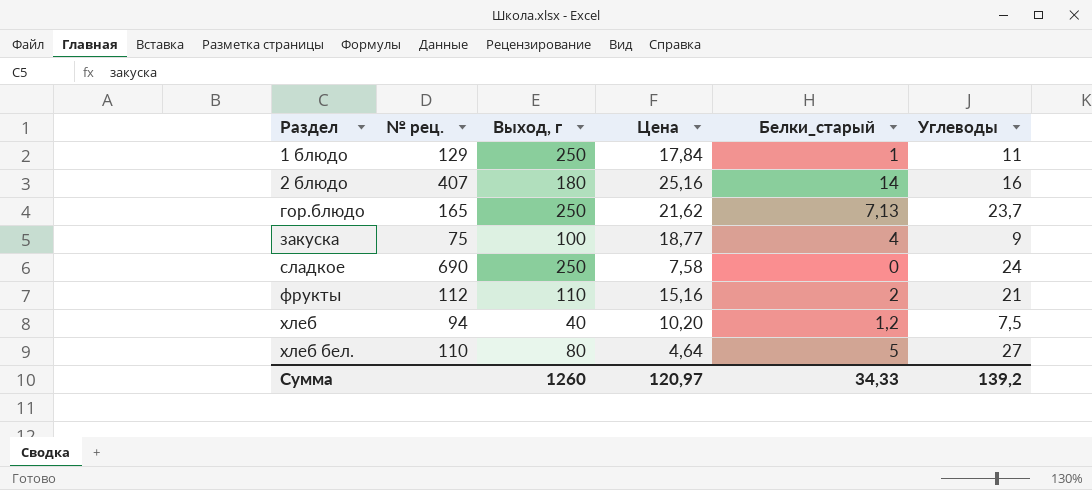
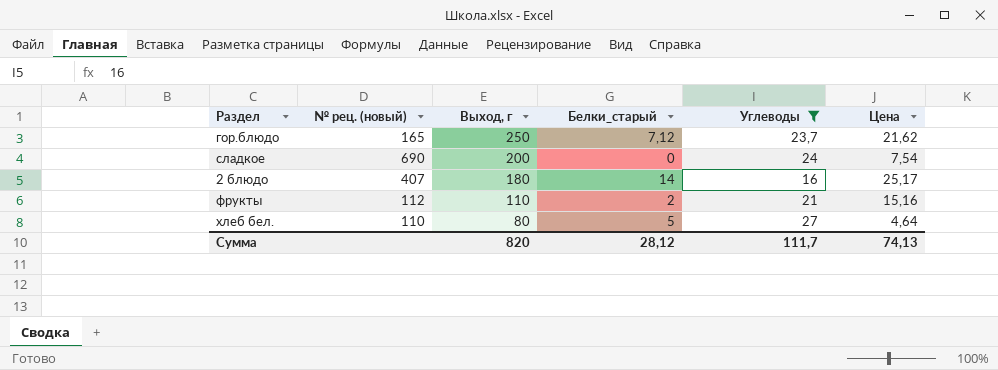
filter: none -> Углеводы >= 16
row order: Раздел ascending -> Выход, г descending
column name: № рец. -> № рец. (новый)
column Цена | position: 4 -> 6
гор.блюдо | Белки_старый: 7,13 -> 7,12
сладкое | Выход, г: 250 -> 200
сладкое | Цена: 7,58 -> 7,54
2 блюдо | Цена: 25,16 -> 25,17
Сумма | Выход, г: 1260 -> 820
Сумма | Белки_старый: 34,33 -> 28,12
Сумма | Углеводы: 139,2 -> 111,7
Сумма | Цена: 120,97 -> 74,13

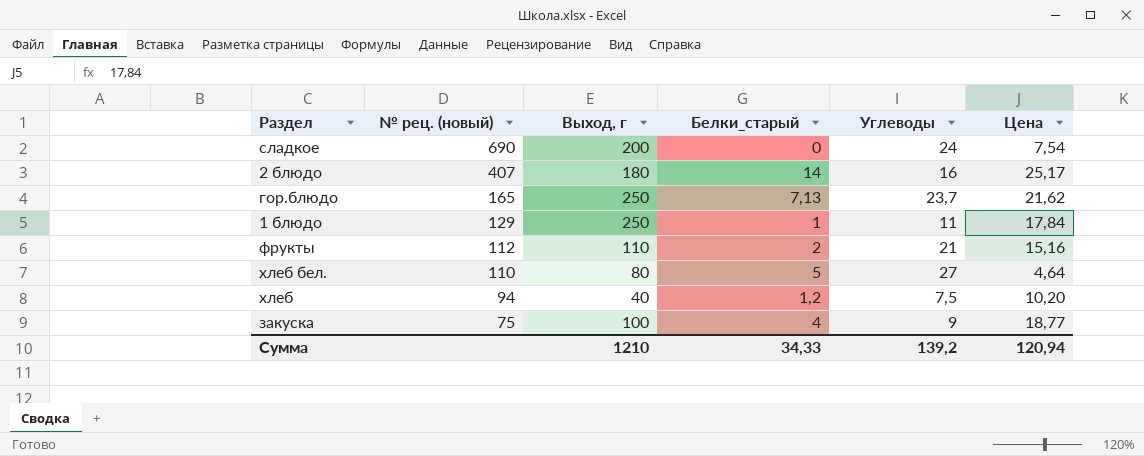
filter: Углеводы >= 16 -> none
row order: Выход, г descending -> № рец. (новый) descending
гор.блюдо | Белки_старый: 7,12 -> 7,13
Сумма | Выход, г: 820 -> 1210
Сумма | Белки_старый: 28,12 -> 34,33
Сумма | Углеводы: 111,7 -> 139,2
Сумма | Цена: 74,13 -> 120,94

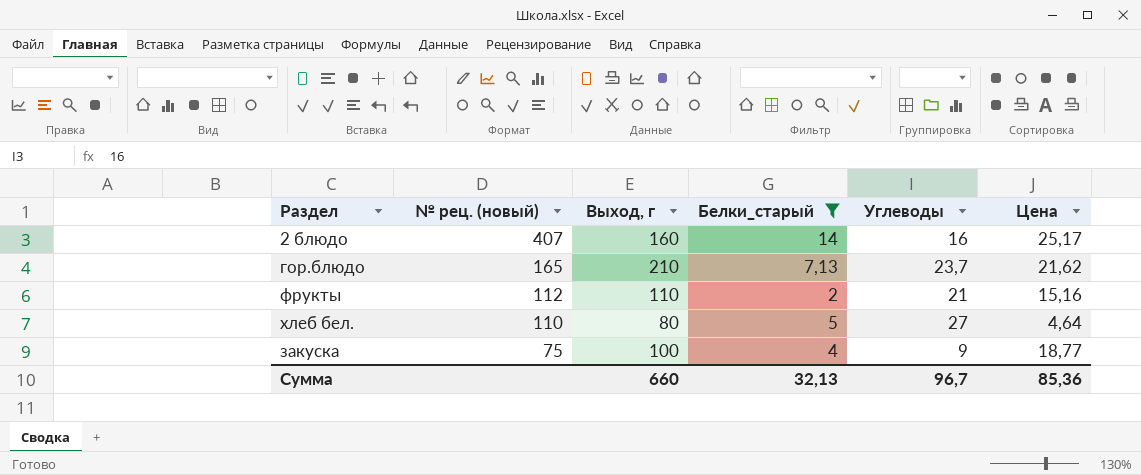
filter: none -> Белки_старый >= 2
2 блюдо | Выход, г: 180 -> 160
гор.блюдо | Выход, г: 250 -> 210
Сумма | Выход, г: 1210 -> 660
Сумма | Белки_старый: 34,33 -> 32,13
Сумма | Углеводы: 139,2 -> 96,7
Сумма | Цена: 120,94 -> 85,36

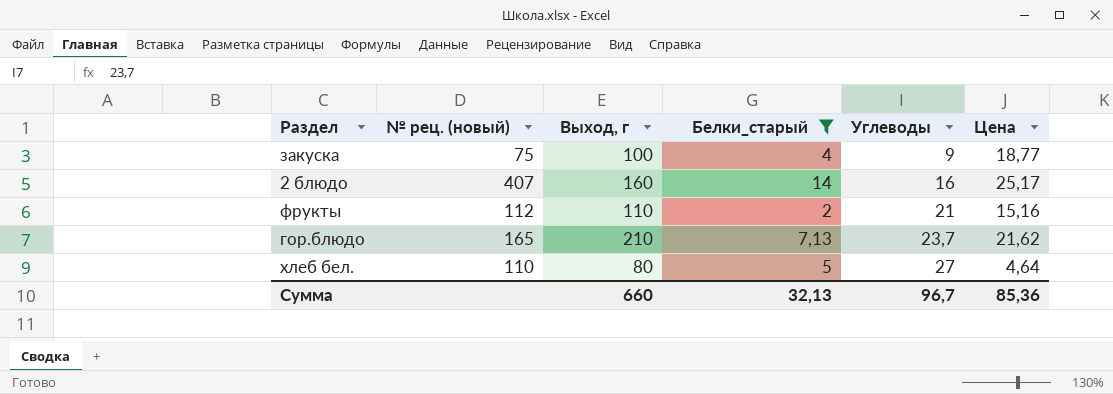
row order: № рец. (новый) descending -> Углеводы ascending

